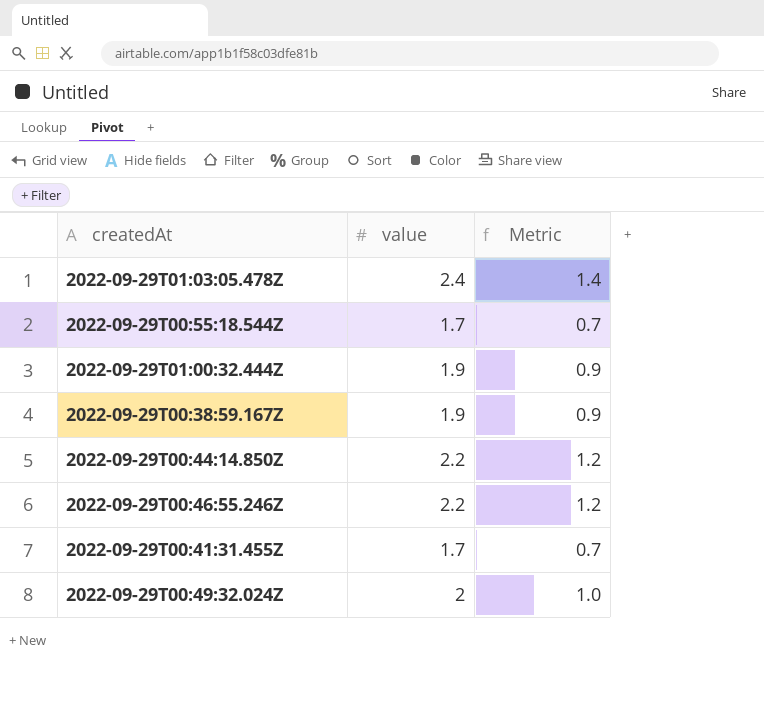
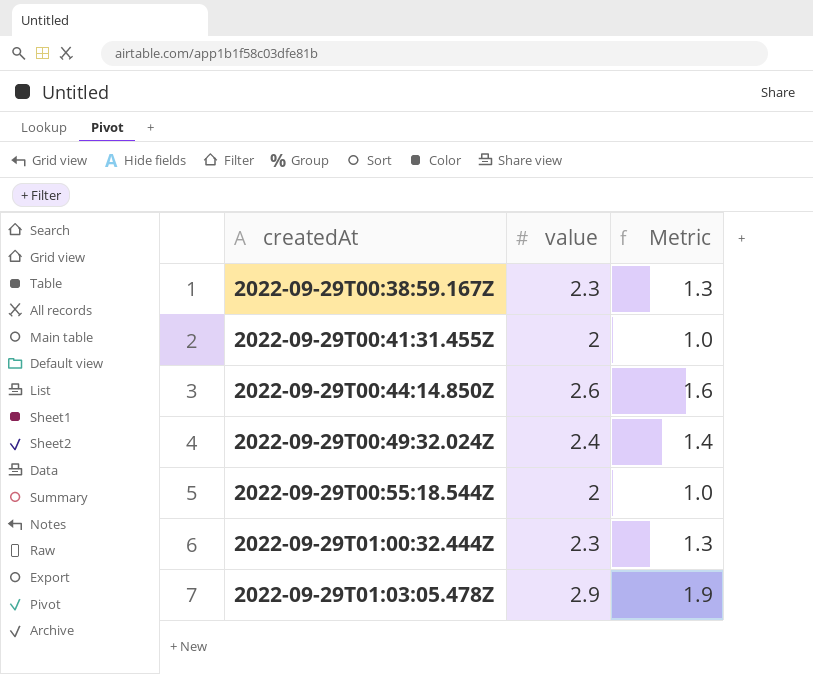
row order: none -> createdAt ascending
row 2022-09-29T00:46:55.246Z: 2.2 | 1.2 -> none
2022-09-29T00:38:59.167Z | value: 1.9 -> 2.3
2022-09-29T00:38:59.167Z | Metric: 0.9 -> 1.3
2022-09-29T00:41:31.455Z | value: 1.7 -> 2
2022-09-29T00:41:31.455Z | Metric: 0.7 -> 1.0
2022-09-29T00:44:14.850Z | value: 2.2 -> 2.6
2022-09-29T00:44:14.850Z | Metric: 1.2 -> 1.6
2022-09-29T00:49:32.024Z | value: 2 -> 2.4
2022-09-29T00:49:32.024Z | Metric: 1.0 -> 1.4
2022-09-29T00:55:18.544Z | value: 1.7 -> 2
2022-09-29T00:55:18.544Z | Metric: 0.7 -> 1.0
2022-09-29T01:00:32.444Z | value: 1.9 -> 2.3
2022-09-29T01:00:32.444Z | Metric: 0.9 -> 1.3
2022-09-29T01:03:05.478Z | value: 2.4 -> 2.9
2022-09-29T01:03:05.478Z | Metric: 1.4 -> 1.9

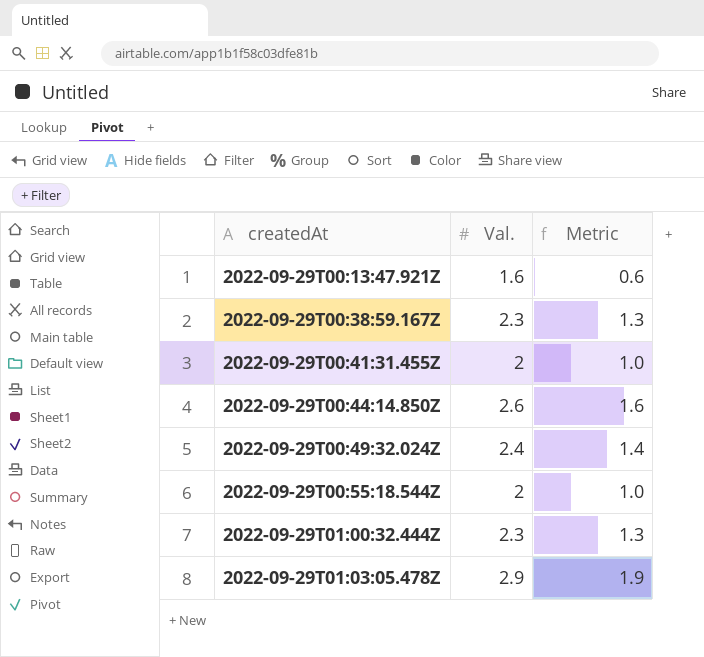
column name: value -> Val.
row 2022-09-29T00:13:47.921Z: none -> 1.6 | 0.6

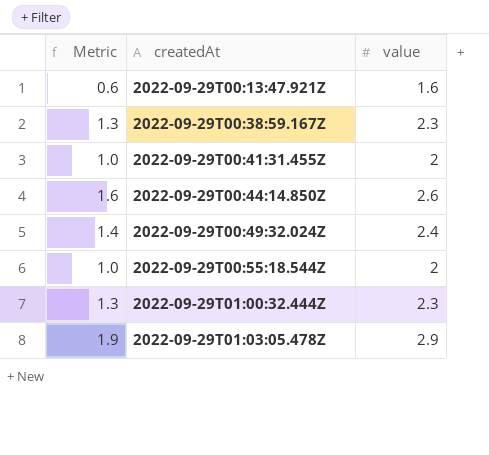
column Metric | position: 3 -> 1
column name: Val. -> value

